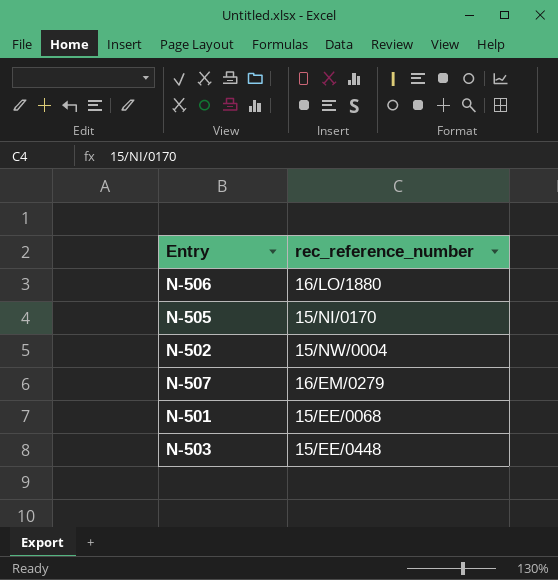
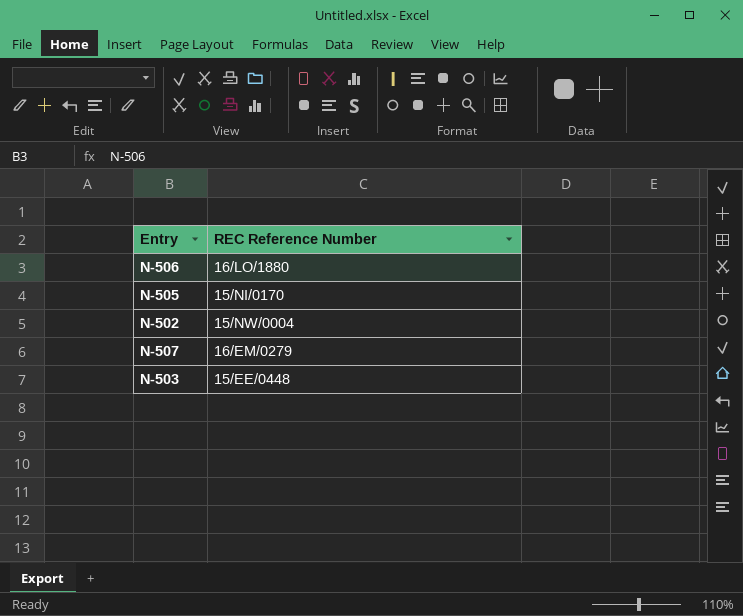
column name: rec_reference_number -> REC Reference Number
row N-501: 15/EE/0068 -> none

